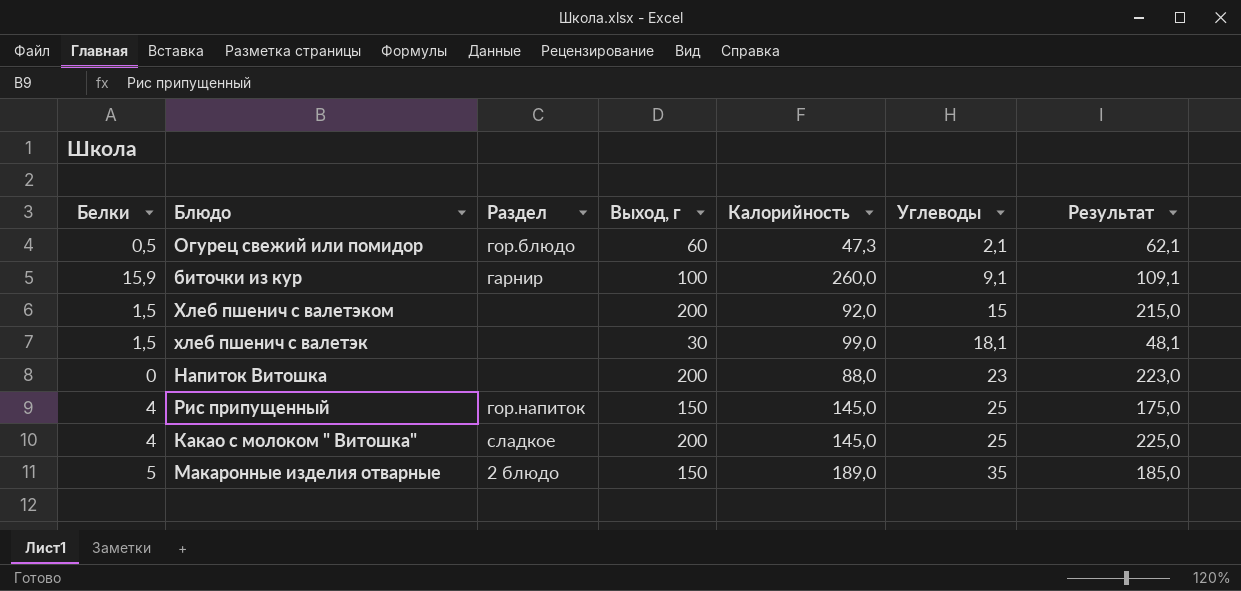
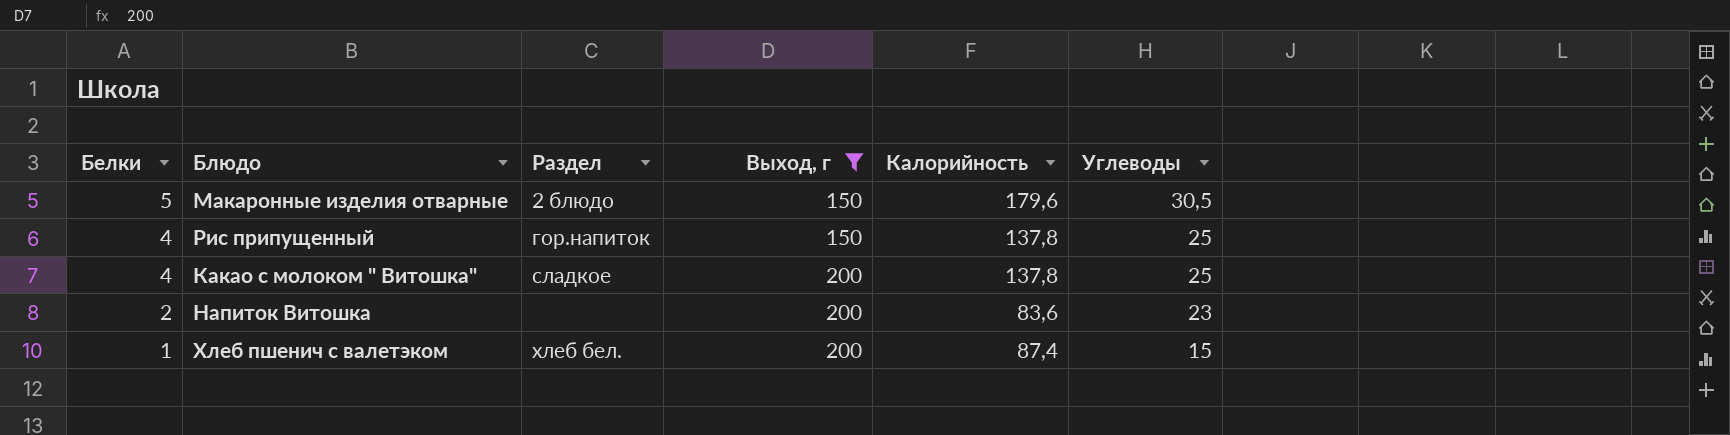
filter: none -> Выход, г >= 150
row order: Углеводы ascending -> Белки descending
column Результат | formula: [Выход, г] + [Углеводы] -> none
Макаронные изделия отварные | Калорийность: 189,0 -> 179,6
Макаронные изделия отварные | Углеводы: 35 -> 30,5
Рис припущенный | Калорийность: 145,0 -> 137,8
Какао с молоком " Витошка" | Калорийность: 145,0 -> 137,8
Напиток Витошка | Белки: 0 -> 2
Напиток Витошка | Калорийность: 88,0 -> 83,6
Хлеб пшенич с валетэком | Белки: 1,5 -> 1
Хлеб пшенич с валетэком | Раздел: none -> хлеб бел.
Хлеб пшенич с валетэком | Калорийность: 92,0 -> 87,4

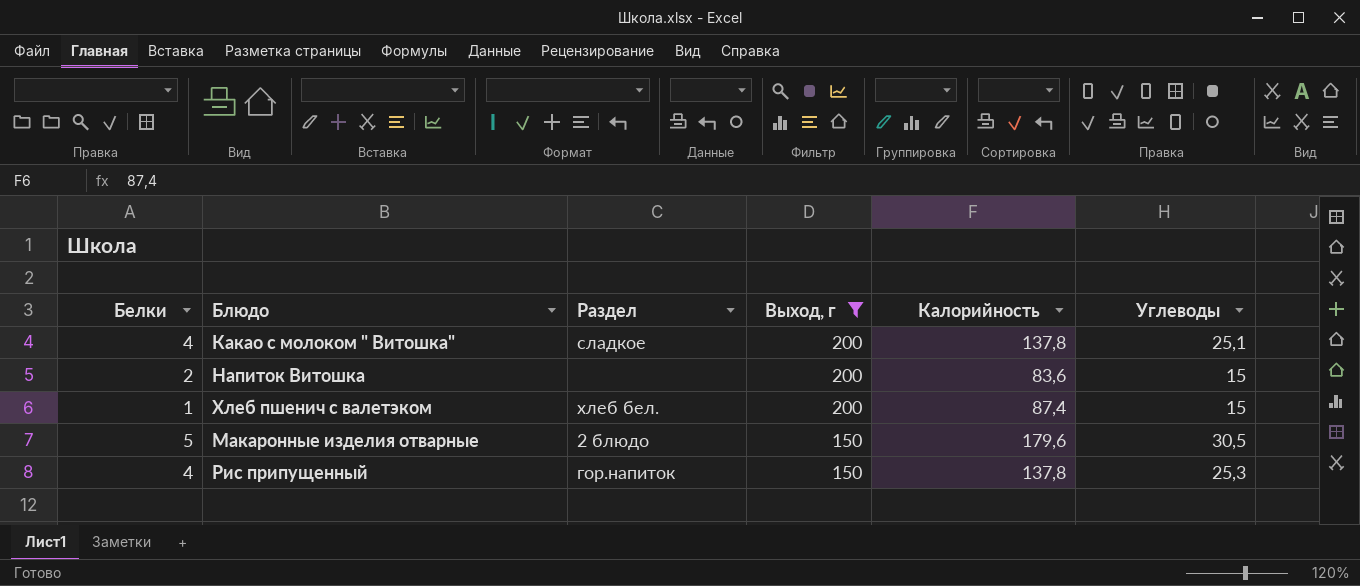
row order: Белки descending -> Выход, г descending
Какао с молоком " Витошка" | Углеводы: 25 -> 25,1
Напиток Витошка | Углеводы: 23 -> 15
Рис припущенный | Углеводы: 25 -> 25,3

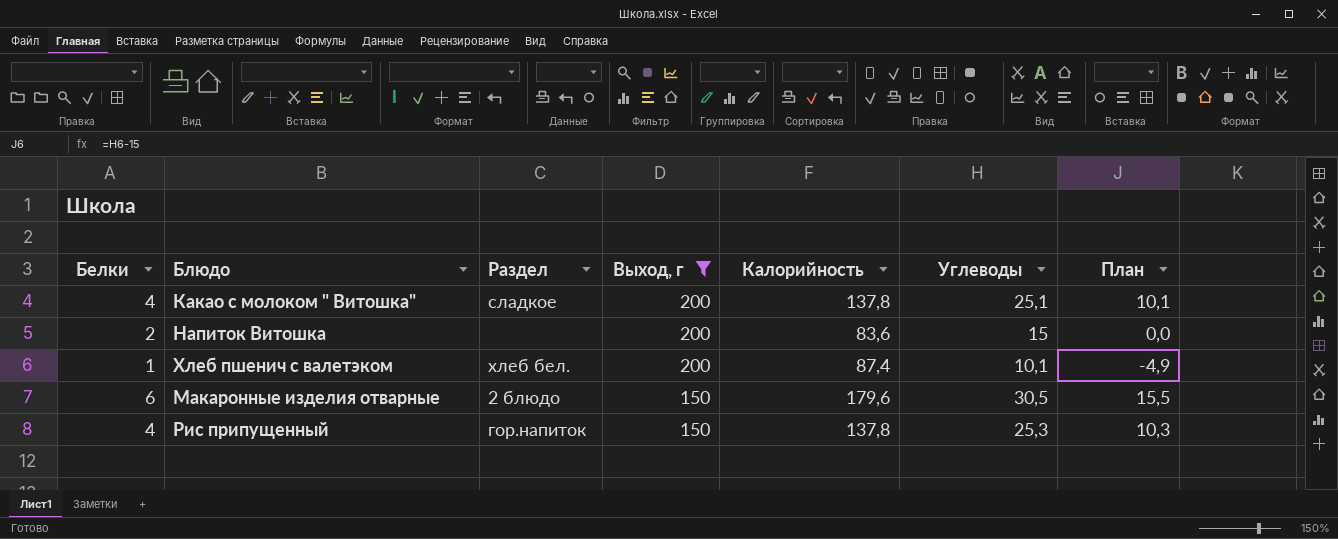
column План | formula: none -> [Углеводы] - 15
Хлеб пшенич с валетэком | Углеводы: 15 -> 10,1
Макаронные изделия отварные | Белки: 5 -> 6

